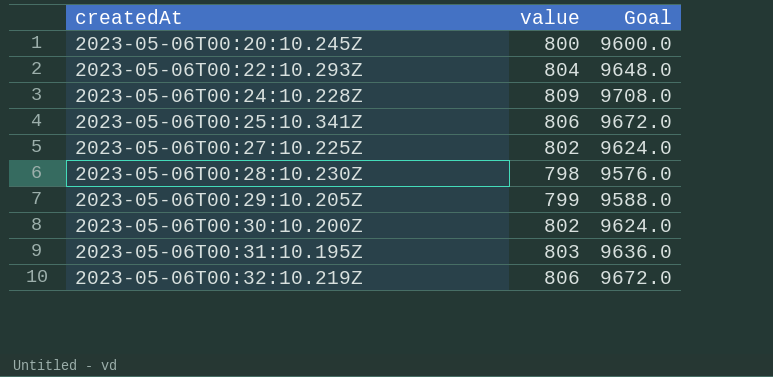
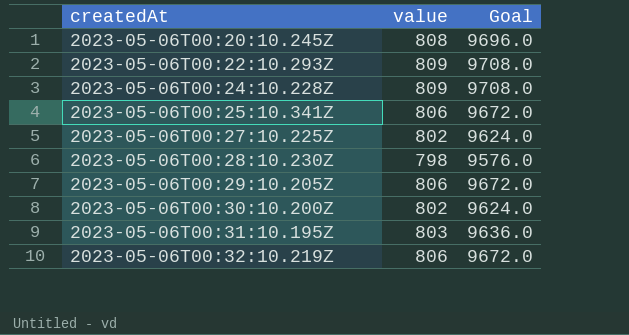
2023-05-06T00:20:10.245Z | value: 800 -> 808
2023-05-06T00:20:10.245Z | Goal: 9600.0 -> 9696.0
2023-05-06T00:22:10.293Z | value: 804 -> 809
2023-05-06T00:22:10.293Z | Goal: 9648.0 -> 9708.0
2023-05-06T00:29:10.205Z | value: 799 -> 806
2023-05-06T00:29:10.205Z | Goal: 9588.0 -> 9672.0

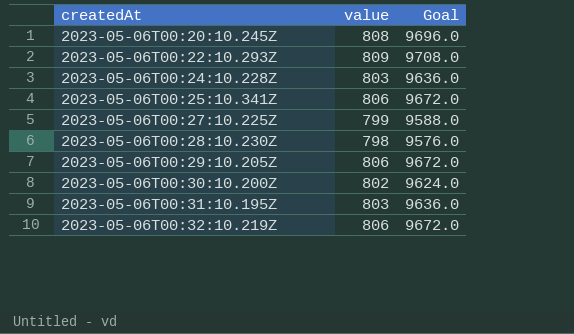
2023-05-06T00:24:10.228Z | value: 809 -> 803
2023-05-06T00:24:10.228Z | Goal: 9708.0 -> 9636.0
2023-05-06T00:27:10.225Z | value: 802 -> 799
2023-05-06T00:27:10.225Z | Goal: 9624.0 -> 9588.0

